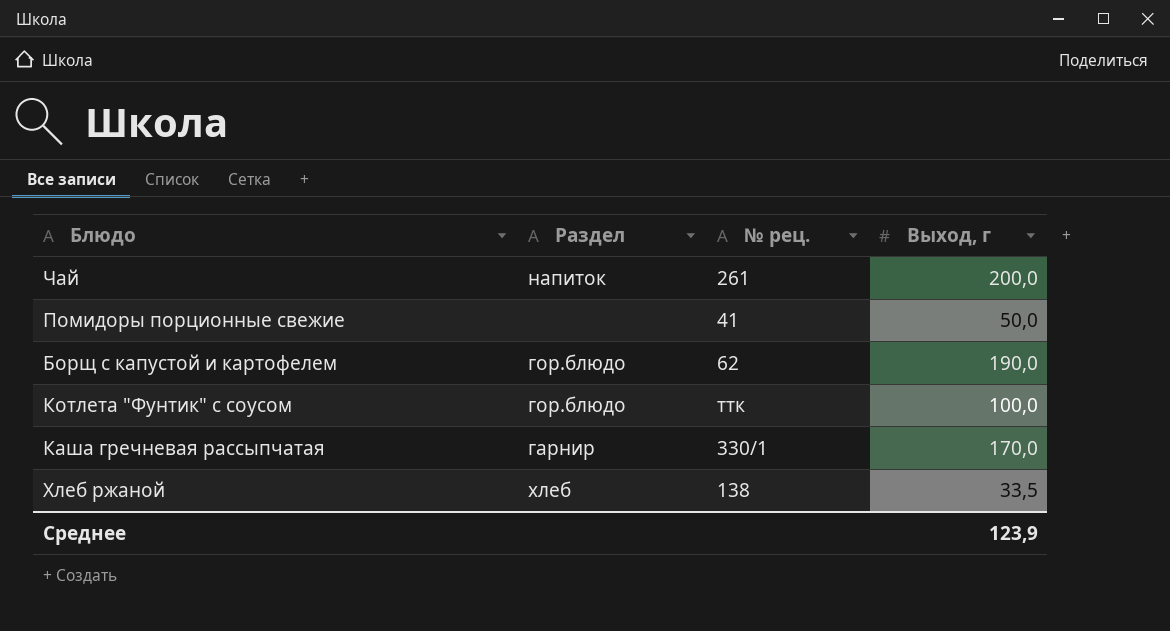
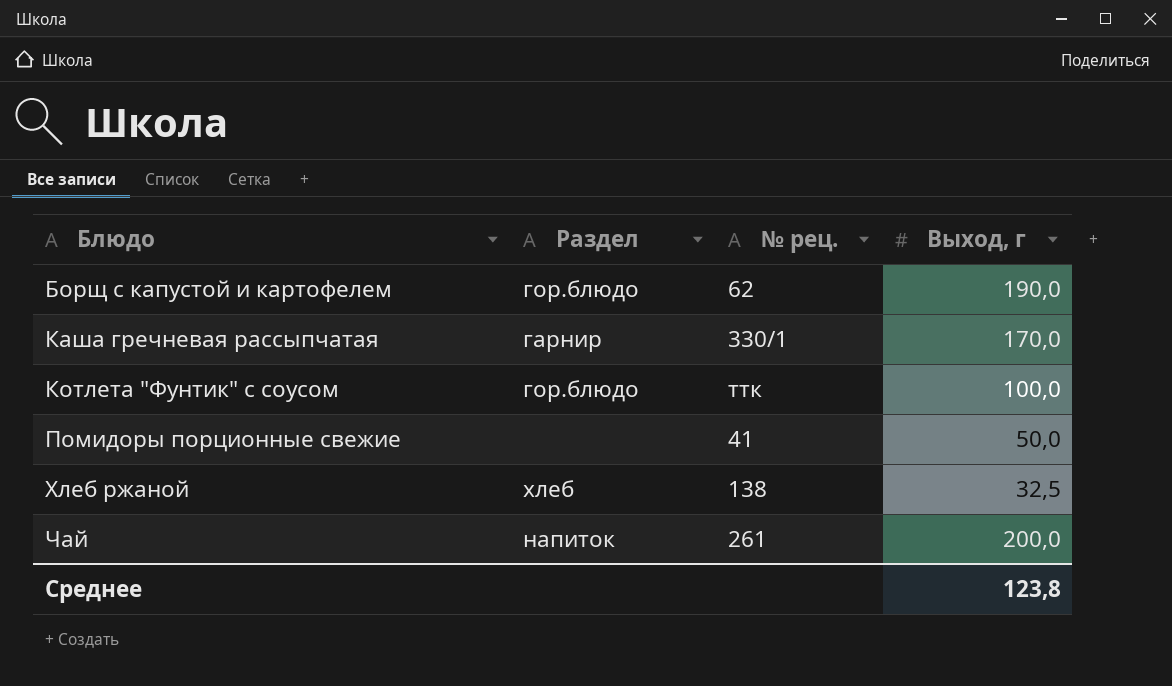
row order: none -> Блюдо ascending
Хлеб ржаной | Выход, г: 33,5 -> 32,5
Среднее | Выход, г: 123,9 -> 123,8

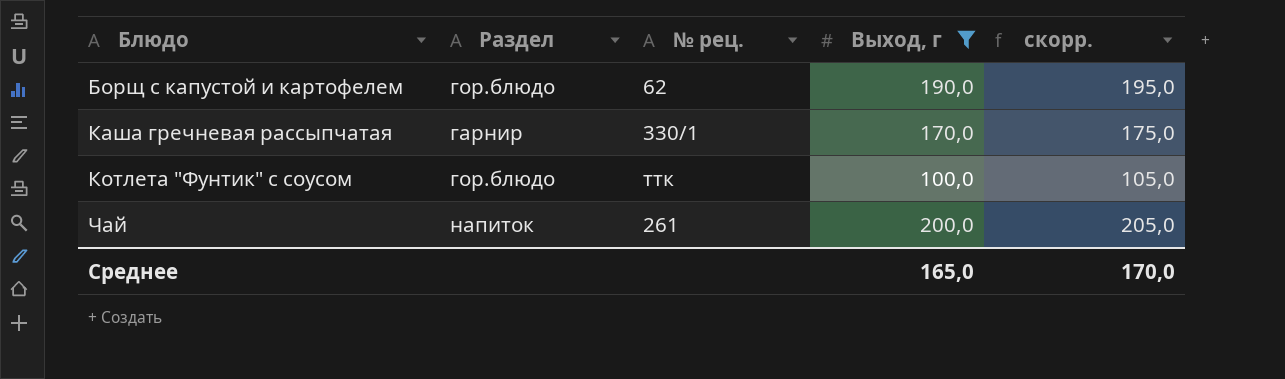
filter: none -> Выход, г >= 100,0
column скорр. | formula: none -> [Выход, г] + 5
Среднее | Выход, г: 123,8 -> 165,0

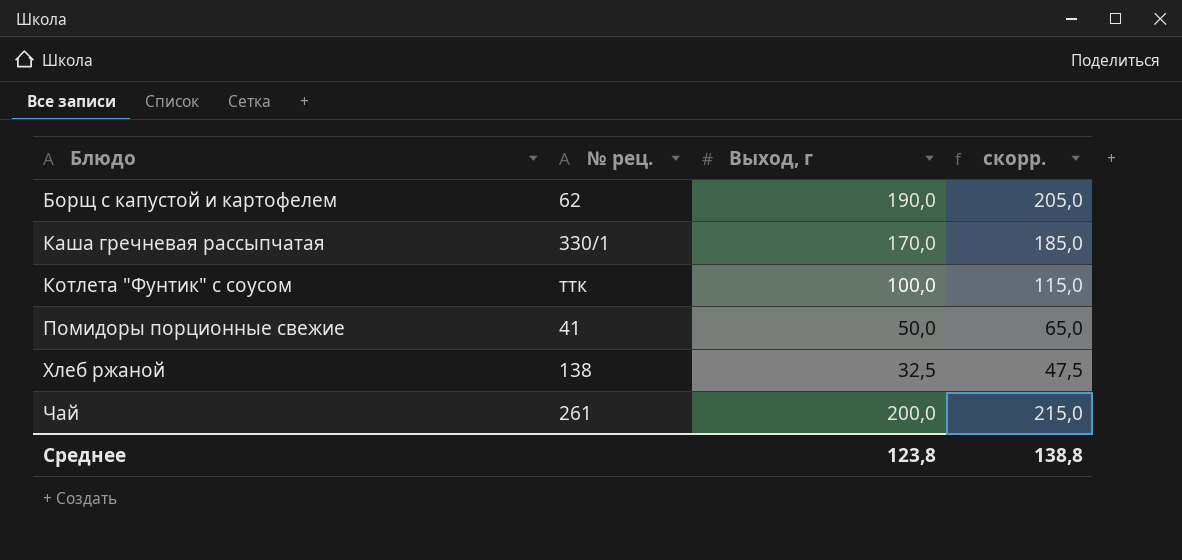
filter: Выход, г >= 100,0 -> none
column Раздел | position: 2 -> none
column скорр. | formula: [Выход, г] + 5 -> [Выход, г] + 15
Среднее | Выход, г: 165,0 -> 123,8
Среднее | скорр.: 170,0 -> 138,8

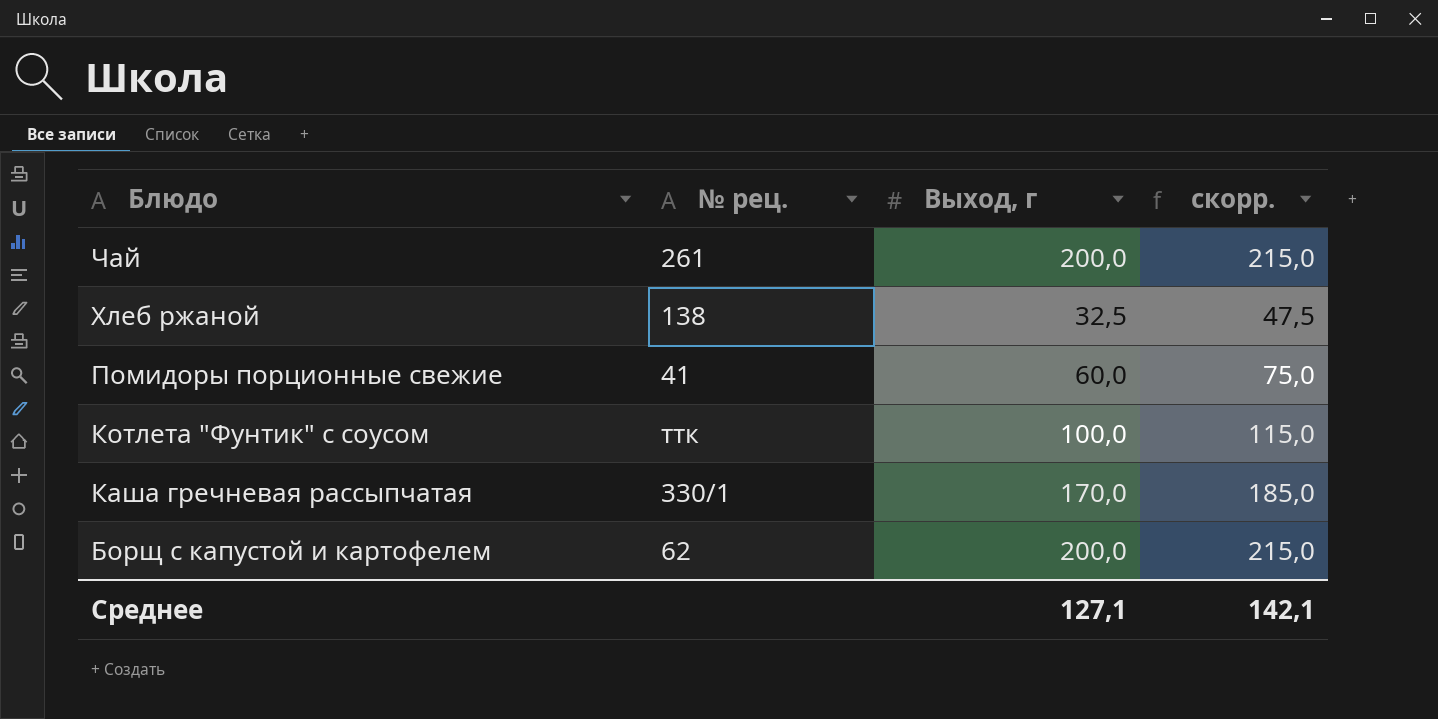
row order: Блюдо ascending -> Блюдо descending
Помидоры порционные свежие | Выход, г: 50,0 -> 60,0
Помидоры порционные свежие | скорр.: 65,0 -> 75,0
Борщ с капустой и картофелем | Выход, г: 190,0 -> 200,0
Борщ с капустой и картофелем | скорр.: 205,0 -> 215,0
Среднее | Выход, г: 123,8 -> 127,1
Среднее | скорр.: 138,8 -> 142,1

